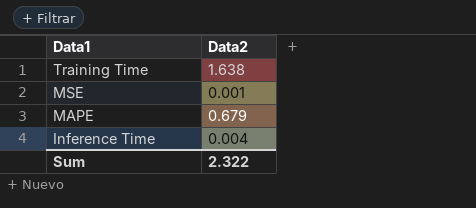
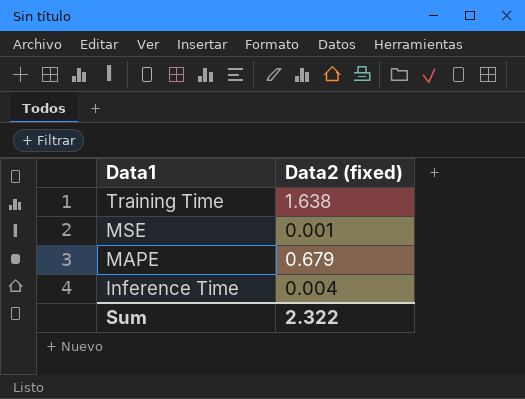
column name: Data2 -> Data2 (fixed)

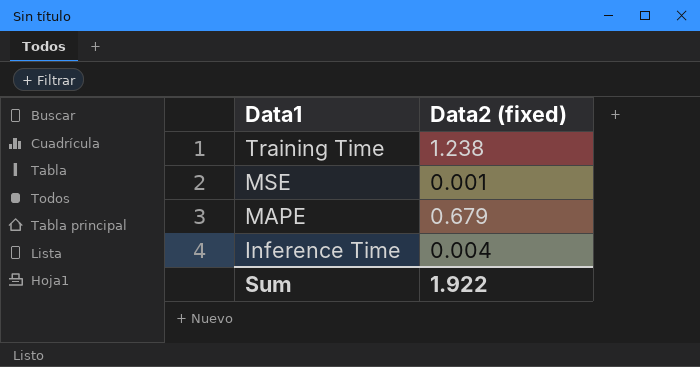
Training Time | Data2 (fixed): 1.638 -> 1.238
Sum | Data2 (fixed): 2.322 -> 1.922

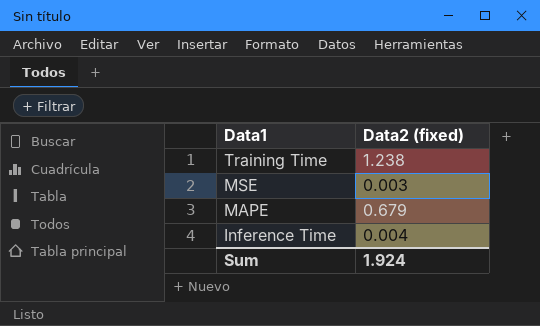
MSE | Data2 (fixed): 0.001 -> 0.003
Sum | Data2 (fixed): 1.922 -> 1.924

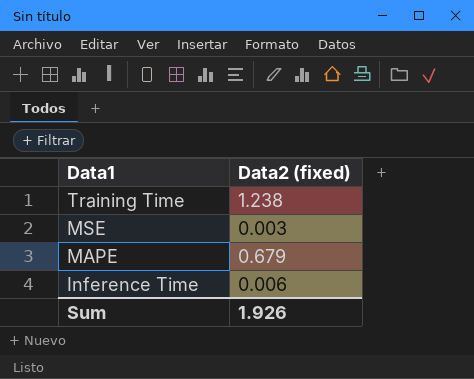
Inference Time | Data2 (fixed): 0.004 -> 0.006
Sum | Data2 (fixed): 1.924 -> 1.926

